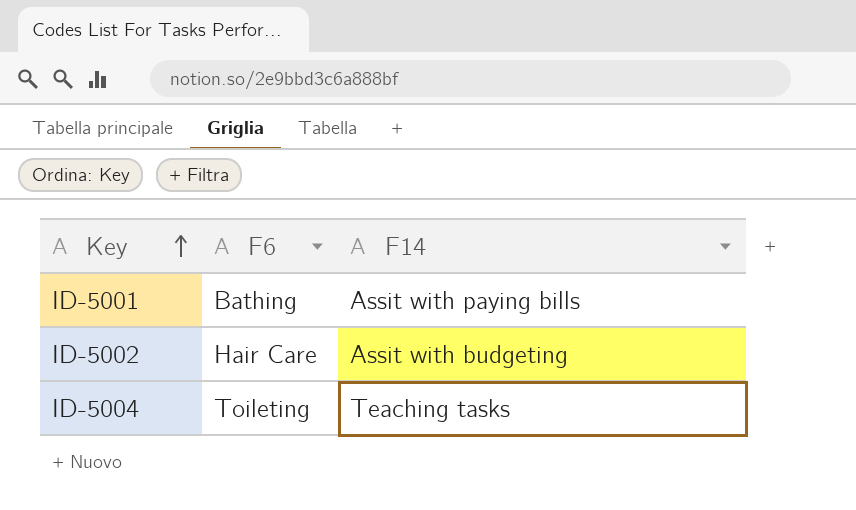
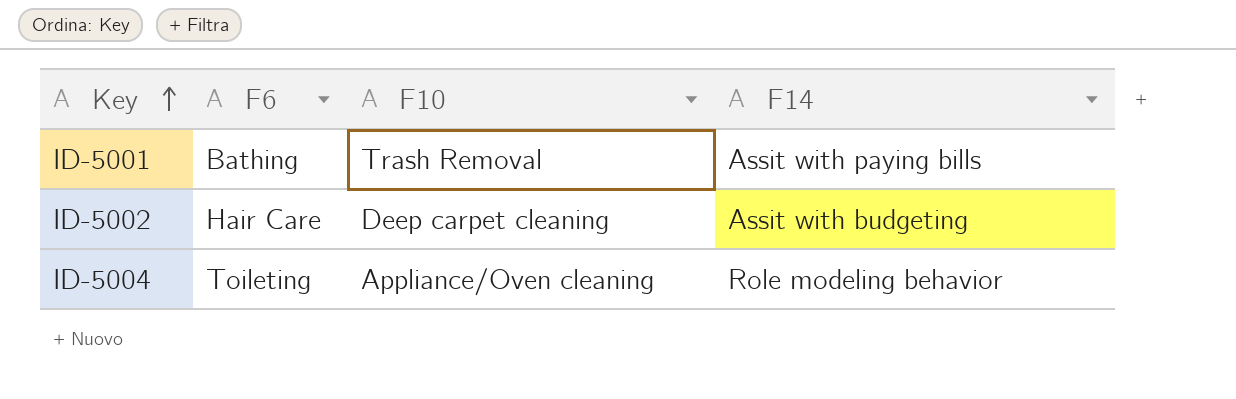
column F10 | position: none -> 3
ID-5004 | F14: Teaching tasks -> Role modeling behavior

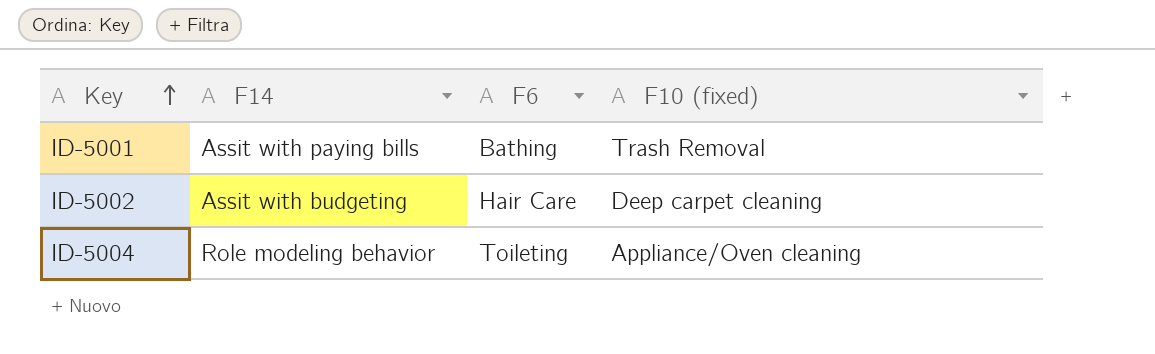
column F14 | position: 4 -> 2
column name: F10 -> F10 (fixed)

